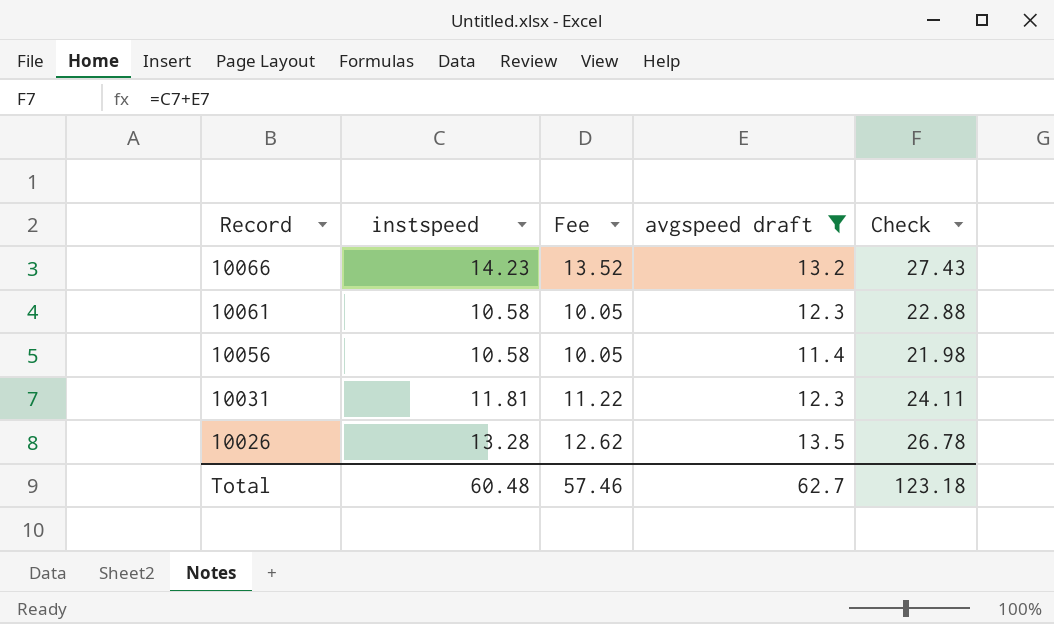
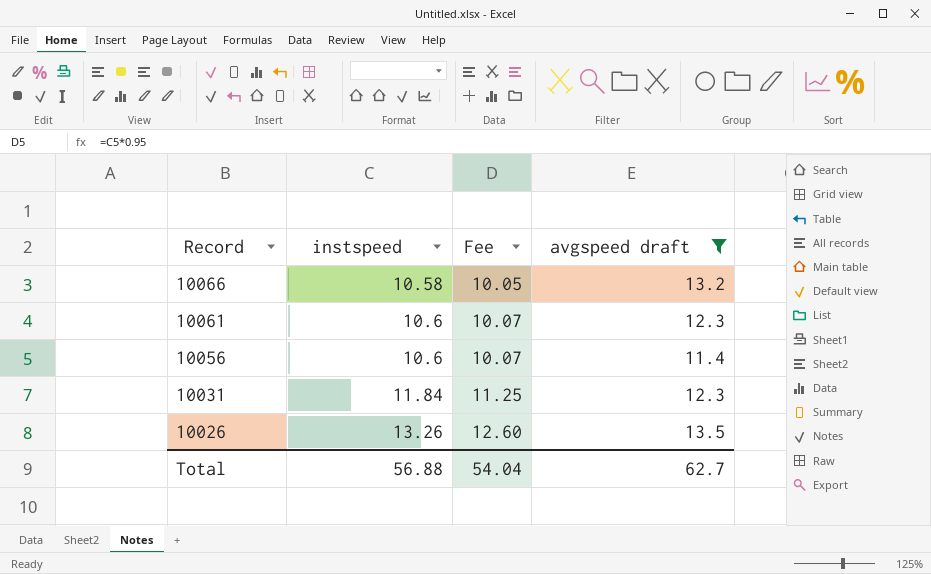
column Check | formula: [instspeed] + [avgspeed draft] -> none
10066 | instspeed: 14.23 -> 10.58
10066 | Fee: 13.52 -> 10.05
10061 | instspeed: 10.58 -> 10.6
10061 | Fee: 10.05 -> 10.07
10056 | instspeed: 10.58 -> 10.6
10056 | Fee: 10.05 -> 10.07
10031 | instspeed: 11.81 -> 11.84
10031 | Fee: 11.22 -> 11.25
10026 | instspeed: 13.28 -> 13.26
10026 | Fee: 12.62 -> 12.60
Total | instspeed: 60.48 -> 56.88
Total | Fee: 57.46 -> 54.04

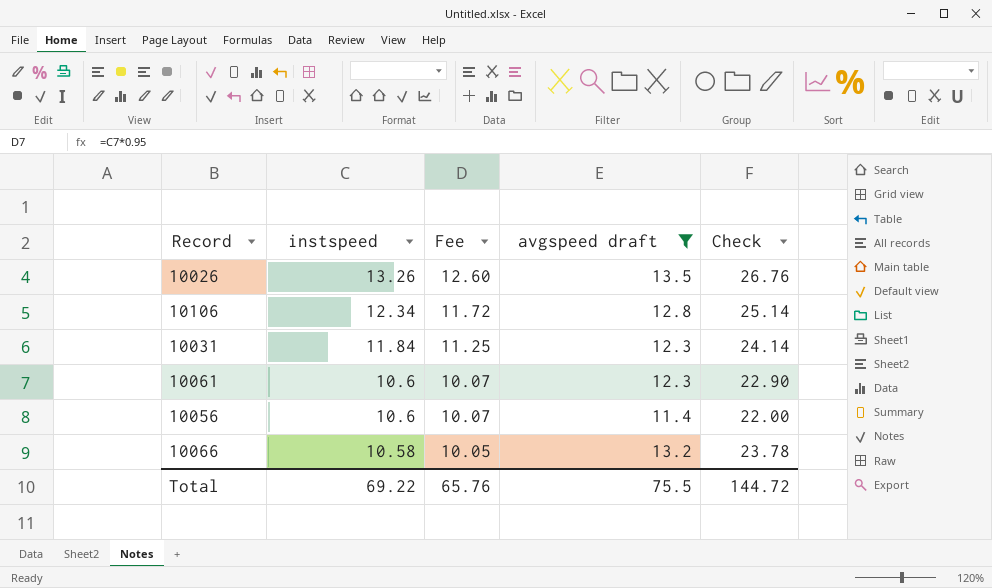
row order: Record descending -> instspeed descending
column Check | formula: none -> [instspeed] + [avgspeed draft]
row 10106: none -> 12.34 | 11.72 | 12.8 | 25.14
Total | instspeed: 56.88 -> 69.22
Total | Fee: 54.04 -> 65.76
Total | avgspeed draft: 62.7 -> 75.5

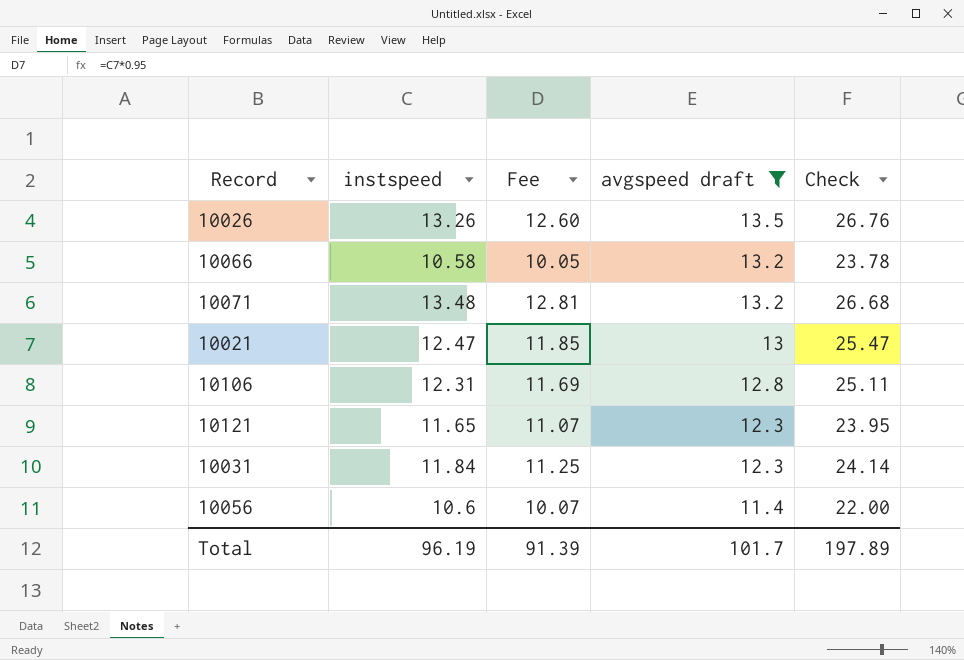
row order: instspeed descending -> avgspeed draft descending
row 10061: 10.6 | 10.07 | 12.3 | 22.90 -> none
row 10071: none -> 13.48 | 12.81 | 13.2 | 26.68
row 10021: none -> 12.47 | 11.85 | 13 | 25.47
10106 | instspeed: 12.34 -> 12.31
10106 | Fee: 11.72 -> 11.69
10106 | Check: 25.14 -> 25.11
row 10121: none -> 11.65 | 11.07 | 12.3 | 23.95
Total | instspeed: 69.22 -> 96.19
Total | Fee: 65.76 -> 91.39
Total | avgspeed draft: 75.5 -> 101.7
Total | Check: 144.72 -> 197.89

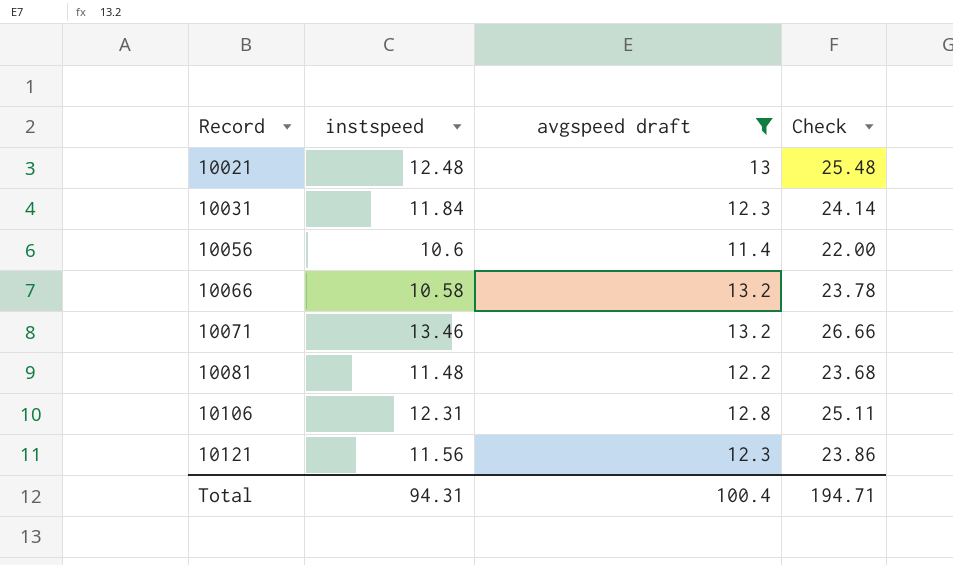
row order: avgspeed draft descending -> Record ascending
column Fee | formula: [instspeed] * 0.95 -> none
row 10026: 13.26 | 12.60 | 13.5 | 26.76 -> none
10021 | instspeed: 12.47 -> 12.48
10021 | Check: 25.47 -> 25.48
10071 | instspeed: 13.48 -> 13.46
10071 | Check: 26.68 -> 26.66
row 10081: none -> 11.48 | 12.2 | 23.68
10121 | instspeed: 11.65 -> 11.56
10121 | Check: 23.95 -> 23.86
Total | instspeed: 96.19 -> 94.31
Total | avgspeed draft: 101.7 -> 100.4
Total | Check: 197.89 -> 194.71

